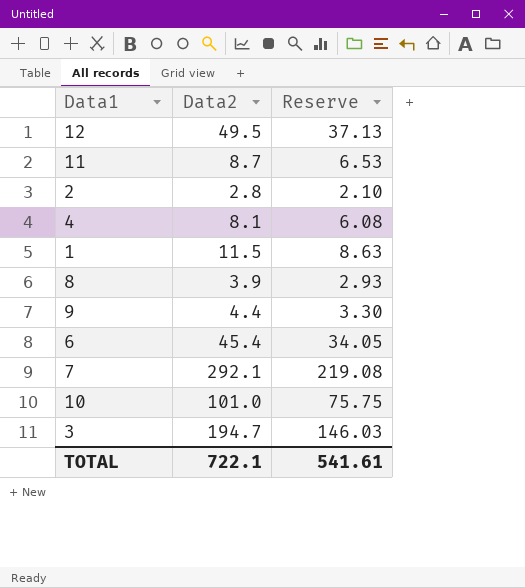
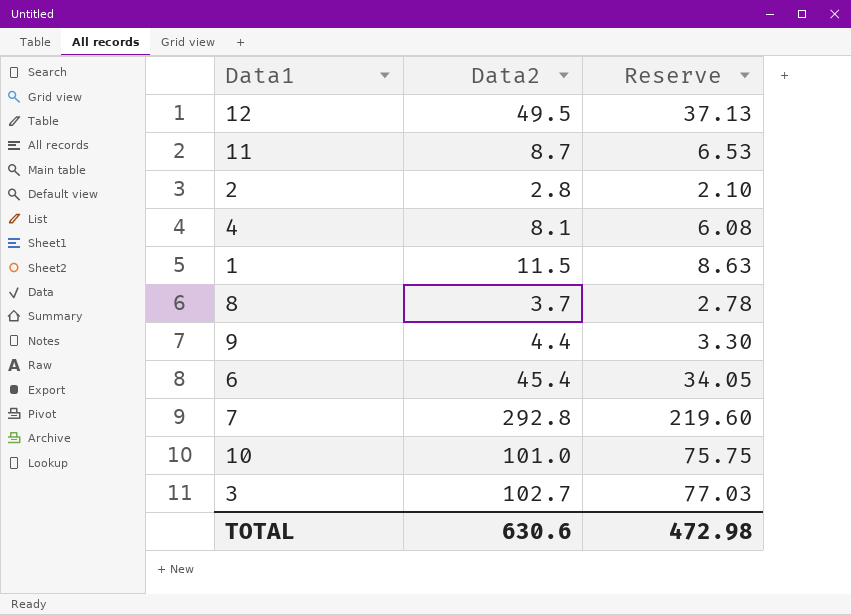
8 | Data2: 3.9 -> 3.7
8 | Reserve: 2.93 -> 2.78
7 | Data2: 292.1 -> 292.8
7 | Reserve: 219.08 -> 219.60
3 | Data2: 194.7 -> 102.7
3 | Reserve: 146.03 -> 77.03
TOTAL | Data2: 722.1 -> 630.6
TOTAL | Reserve: 541.61 -> 472.98

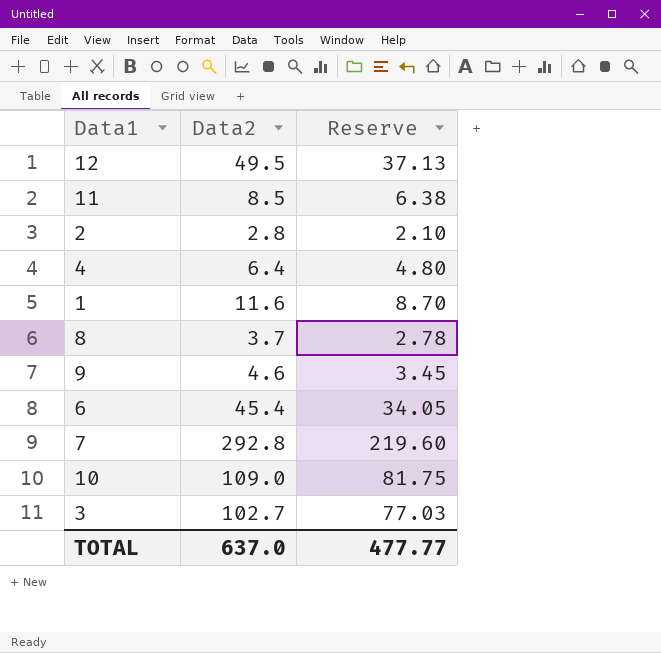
11 | Data2: 8.7 -> 8.5
11 | Reserve: 6.53 -> 6.38
4 | Data2: 8.1 -> 6.4
4 | Reserve: 6.08 -> 4.80
1 | Data2: 11.5 -> 11.6
1 | Reserve: 8.63 -> 8.70
9 | Data2: 4.4 -> 4.6
9 | Reserve: 3.30 -> 3.45
10 | Data2: 101.0 -> 109.0
10 | Reserve: 75.75 -> 81.75
TOTAL | Data2: 630.6 -> 637.0
TOTAL | Reserve: 472.98 -> 477.77

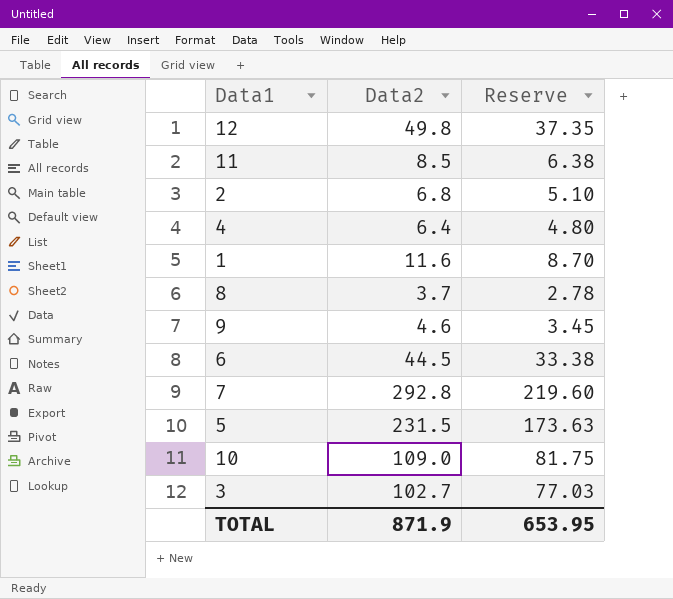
12 | Data2: 49.5 -> 49.8
12 | Reserve: 37.13 -> 37.35
2 | Data2: 2.8 -> 6.8
2 | Reserve: 2.10 -> 5.10
6 | Data2: 45.4 -> 44.5
6 | Reserve: 34.05 -> 33.38
row 5: none -> 231.5 | 173.63
TOTAL | Data2: 637.0 -> 871.9
TOTAL | Reserve: 477.77 -> 653.95

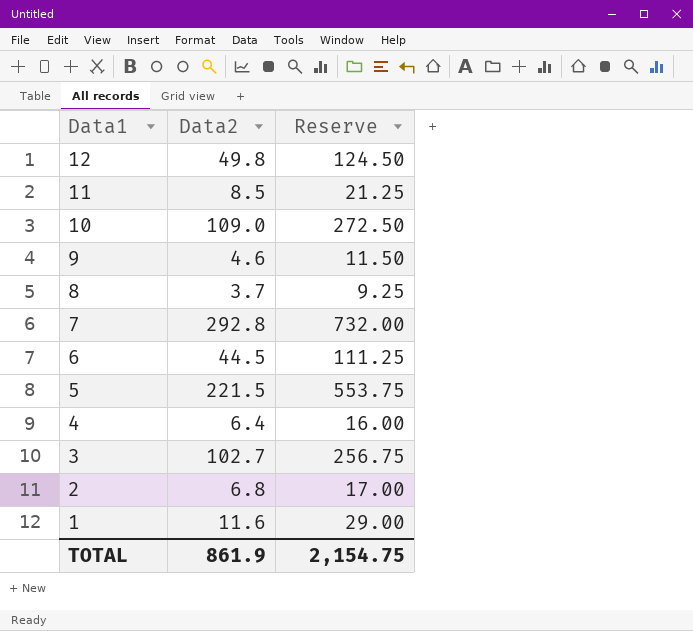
row order: none -> Data1 descending
column Reserve | formula: [Data2] * 0.75 -> [Data2] * 2.5
5 | Data2: 231.5 -> 221.5
TOTAL | Data2: 871.9 -> 861.9
TOTAL | Reserve: 653.95 -> 2,154.75

